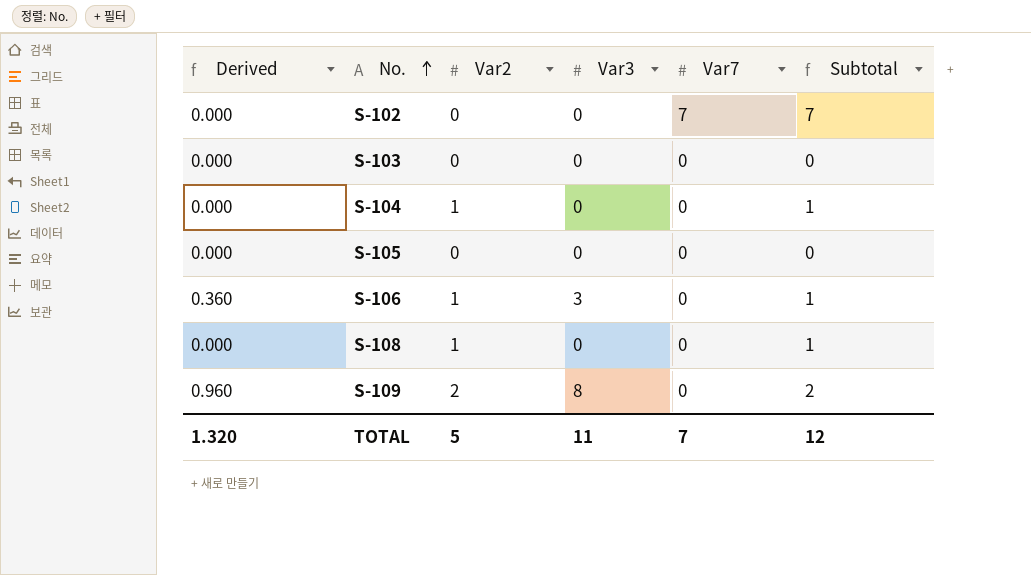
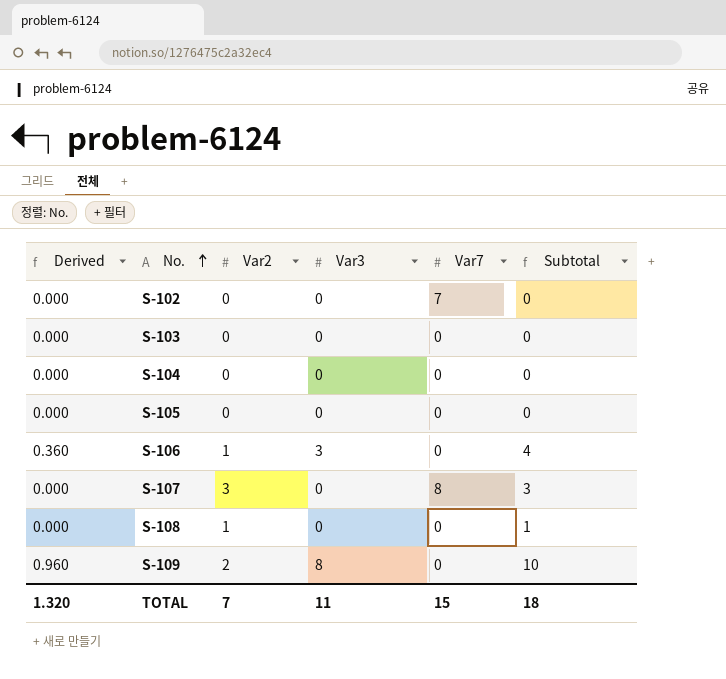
column Subtotal | formula: [Var2] + [Var7] -> [Var2] + [Var3]
S-104 | Var2: 1 -> 0
row S-107: none -> 0.000 | 3 | 0 | 8 | 3
TOTAL | Var2: 5 -> 7
TOTAL | Var7: 7 -> 15
TOTAL | Subtotal: 12 -> 18

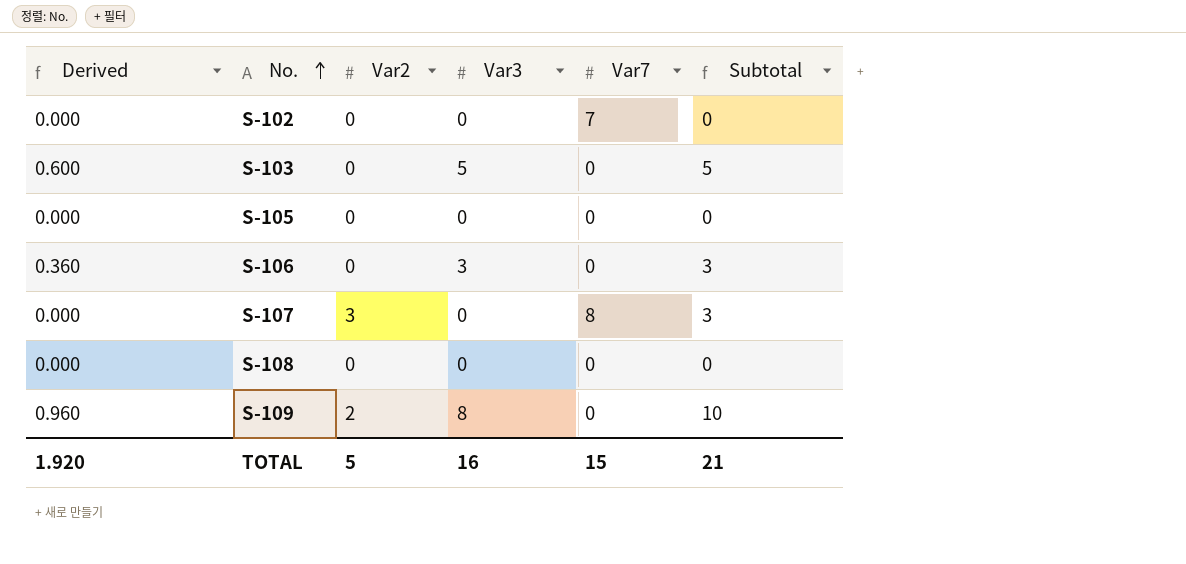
row S-104: 0.000 | 0 | 0 | 0 | 0 -> none
S-103 | Derived: 0.000 -> 0.600
S-103 | Var3: 0 -> 5
S-103 | Subtotal: 0 -> 5
S-106 | Var2: 1 -> 0
S-106 | Subtotal: 4 -> 3
S-108 | Var2: 1 -> 0
S-108 | Subtotal: 1 -> 0
TOTAL | Derived: 1.320 -> 1.920
TOTAL | Var2: 7 -> 5
TOTAL | Var3: 11 -> 16
TOTAL | Subtotal: 18 -> 21

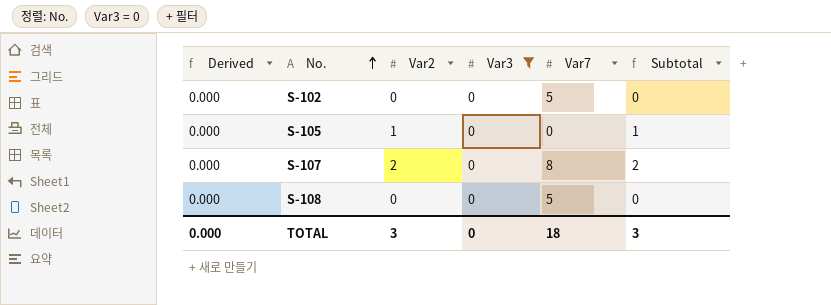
filter: none -> Var3 = 0
S-102 | Var7: 7 -> 5
S-105 | Var2: 0 -> 1
S-105 | Subtotal: 0 -> 1
S-107 | Var2: 3 -> 2
S-107 | Subtotal: 3 -> 2
S-108 | Var7: 0 -> 5
TOTAL | Derived: 1.920 -> 0.000
TOTAL | Var2: 5 -> 3
TOTAL | Var3: 16 -> 0
TOTAL | Var7: 15 -> 18
TOTAL | Subtotal: 21 -> 3

